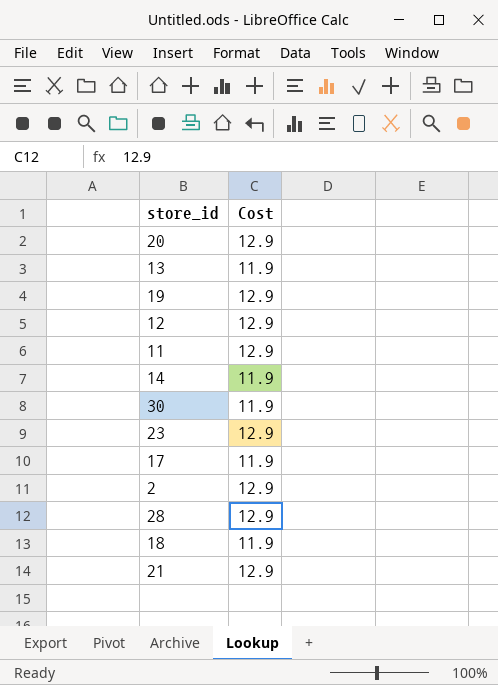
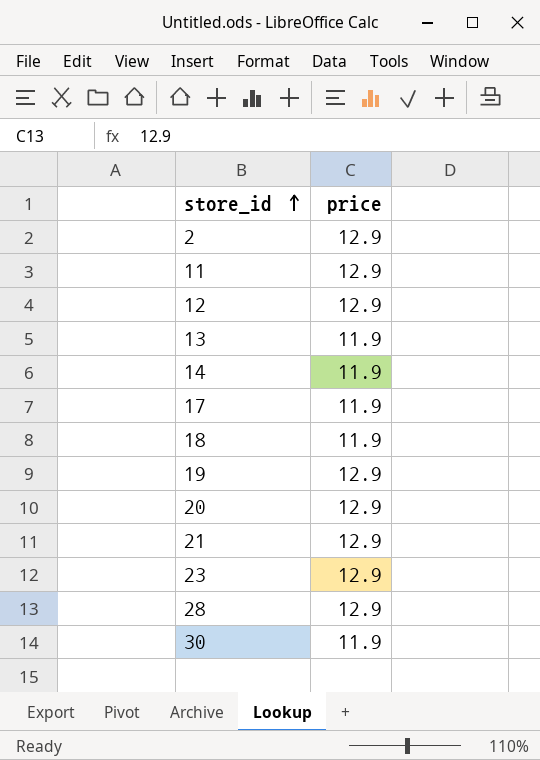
row order: none -> store_id ascending
column name: Cost -> price

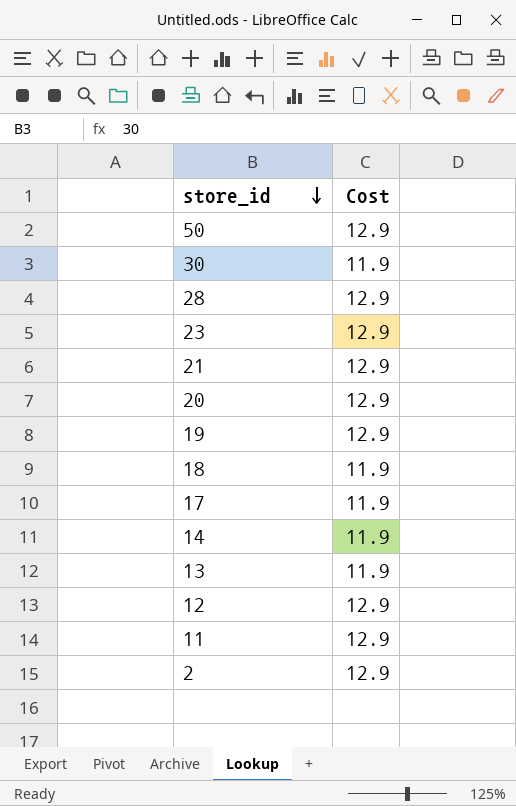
row order: store_id ascending -> store_id descending
column name: price -> Cost
row 50: none -> 12.9

